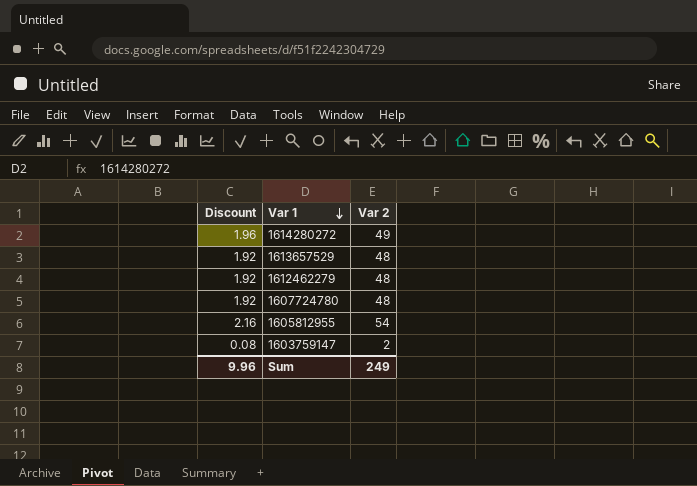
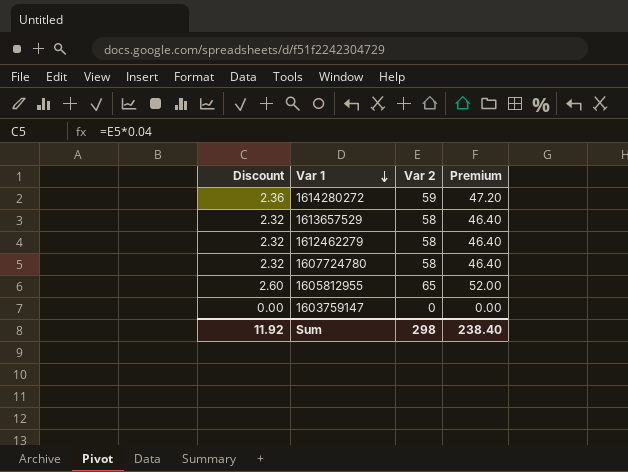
column Premium | formula: none -> [Var 2] * 0.8
1614280272 | Discount: 1.96 -> 2.36
1614280272 | Var 2: 49 -> 59
1613657529 | Discount: 1.92 -> 2.32
1613657529 | Var 2: 48 -> 58
1612462279 | Discount: 1.92 -> 2.32
1612462279 | Var 2: 48 -> 58
1607724780 | Discount: 1.92 -> 2.32
1607724780 | Var 2: 48 -> 58
1605812955 | Discount: 2.16 -> 2.60
1605812955 | Var 2: 54 -> 65
1603759147 | Discount: 0.08 -> 0.00
1603759147 | Var 2: 2 -> 0
Sum | Discount: 9.96 -> 11.92
Sum | Var 2: 249 -> 298

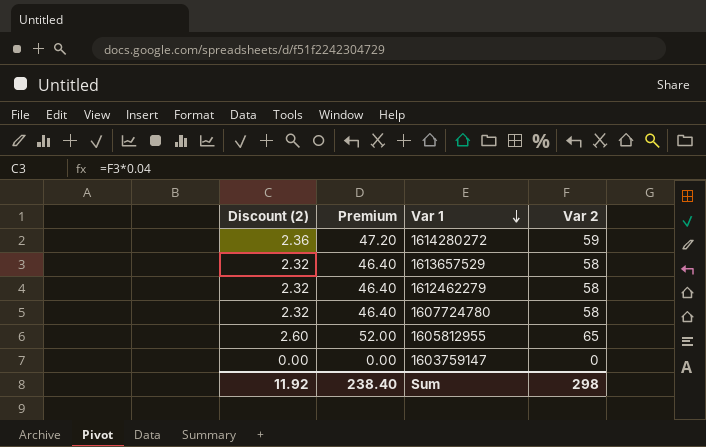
column name: Discount -> Discount (2)
column Premium | position: 4 -> 2

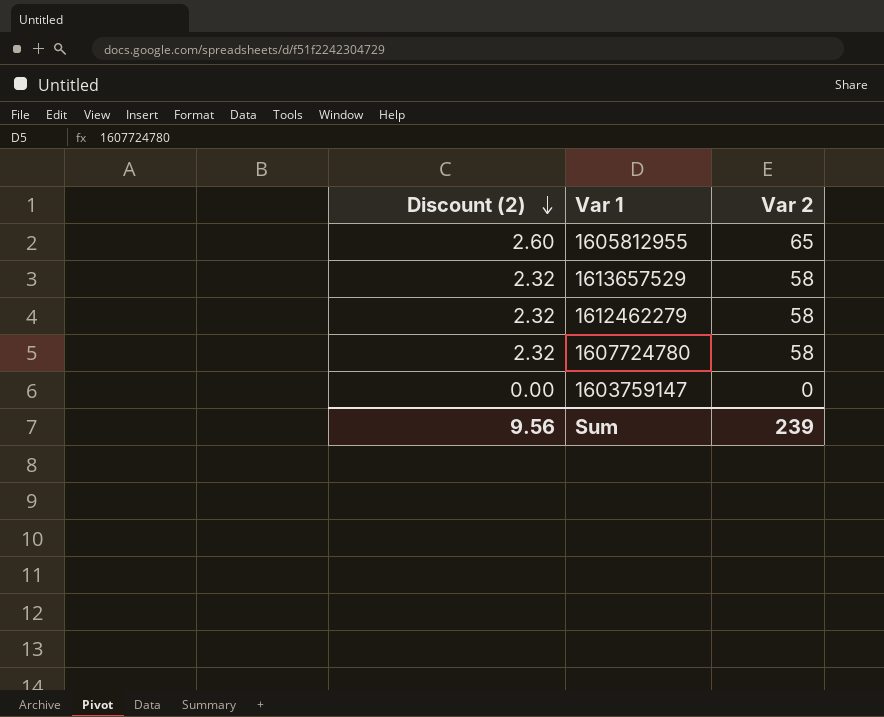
row order: Var 1 descending -> Discount (2) descending
column Premium | formula: [Var 2] * 0.8 -> none
row 1614280272: 2.36 | 47.20 | 59 -> none
Sum | Discount (2): 11.92 -> 9.56
Sum | Var 2: 298 -> 239

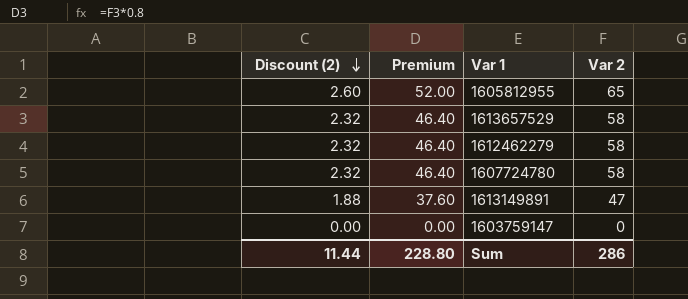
column Premium | formula: none -> [Var 2] * 0.8
row 1613149891: none -> 1.88 | 37.60 | 47
Sum | Discount (2): 9.56 -> 11.44
Sum | Var 2: 239 -> 286

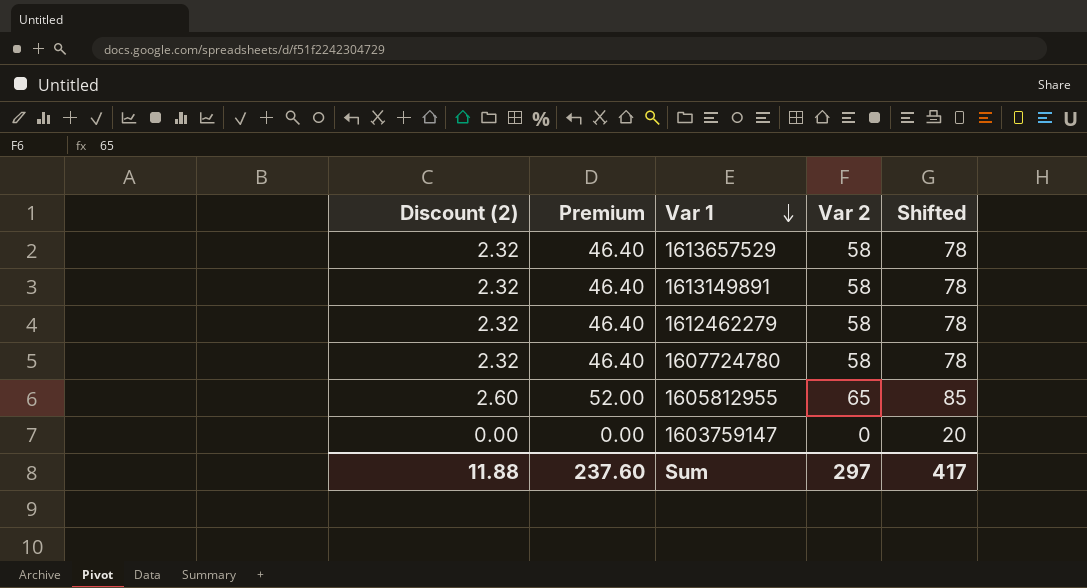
row order: Discount (2) descending -> Var 1 descending
column Shifted | formula: none -> [Var 2] + 20
1613149891 | Discount (2): 1.88 -> 2.32
1613149891 | Premium: 37.60 -> 46.40
1613149891 | Var 2: 47 -> 58
Sum | Discount (2): 11.44 -> 11.88
Sum | Premium: 228.80 -> 237.60
Sum | Var 2: 286 -> 297

